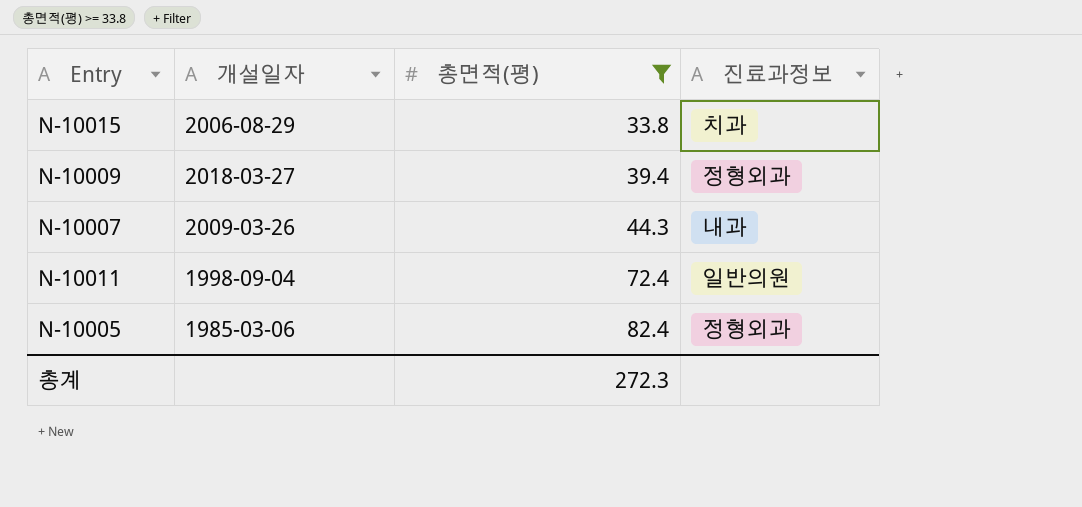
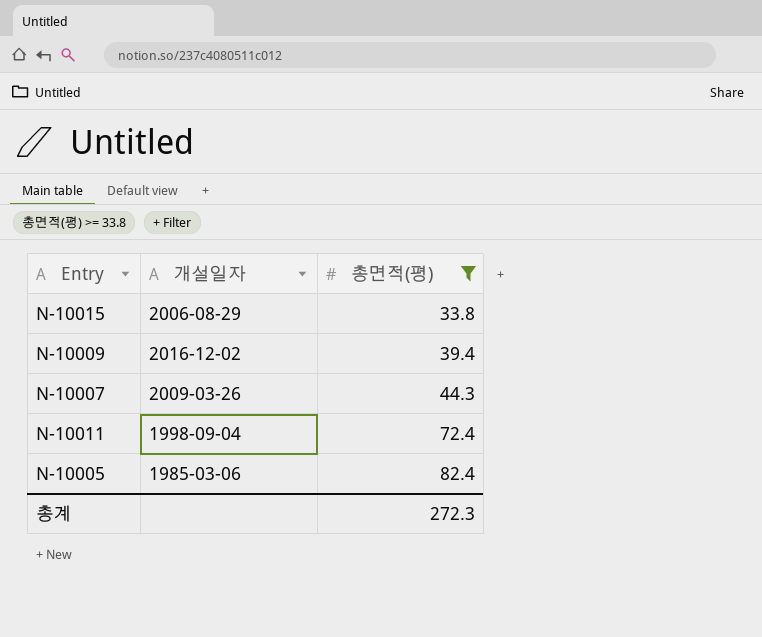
column 진료과정보 | position: 4 -> none
N-10009 | 개설일자: 2018-03-27 -> 2016-12-02

